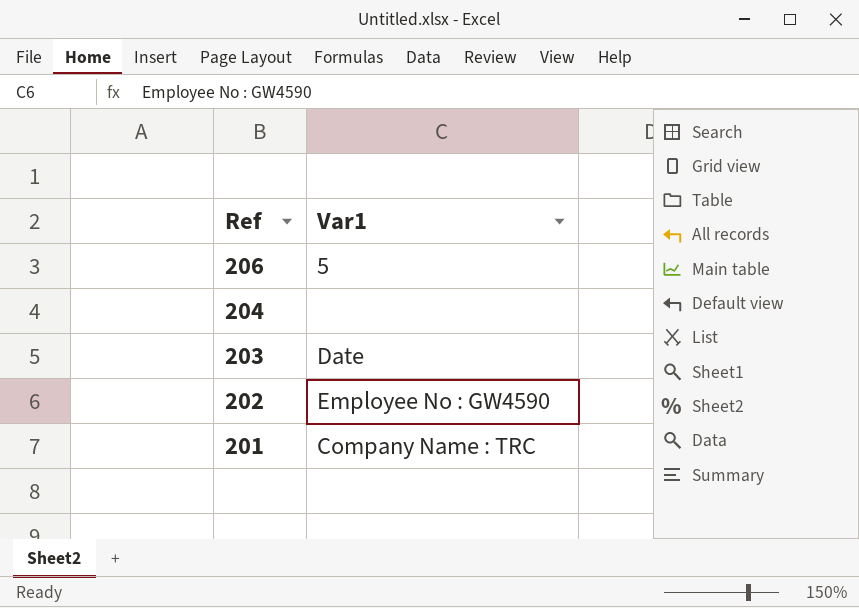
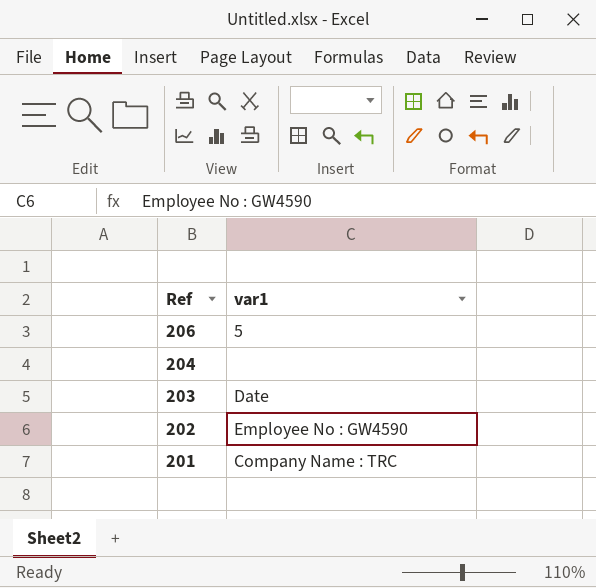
column name: Var1 -> var1

